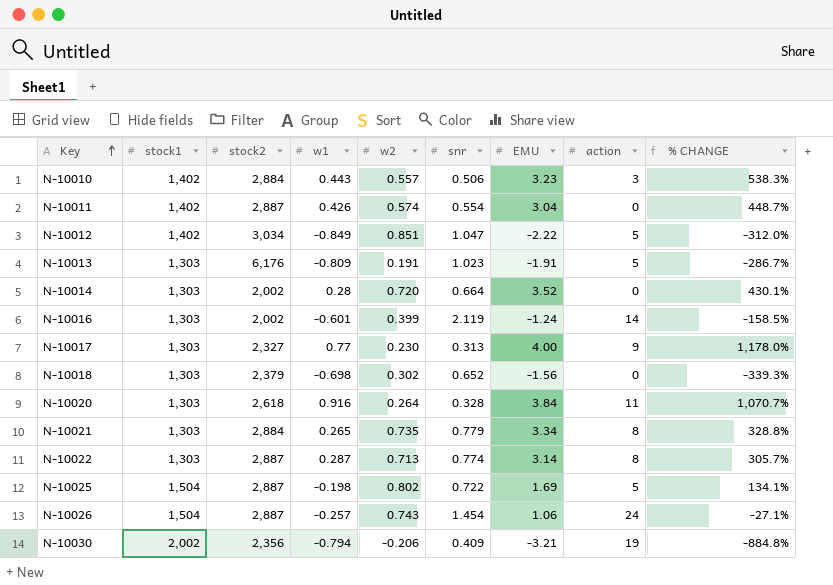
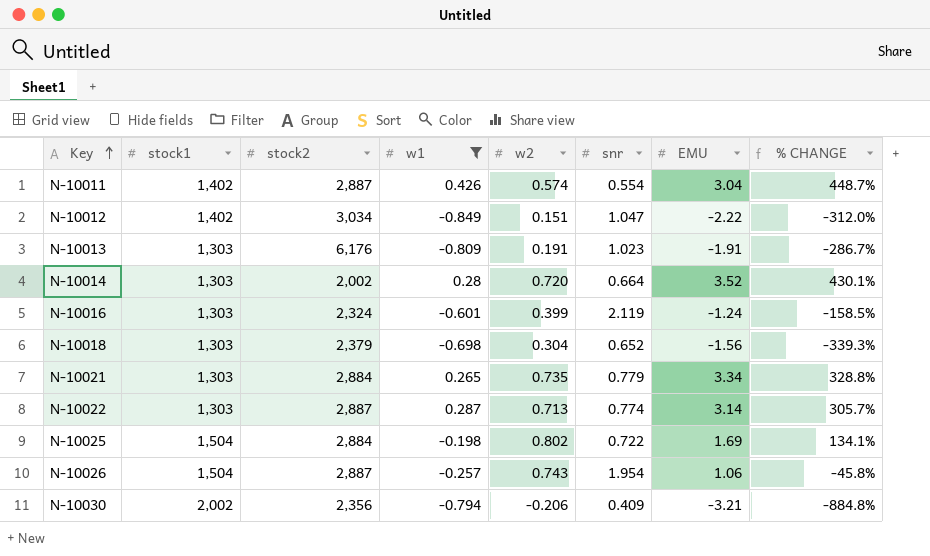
filter: none -> w1 <= 0.426
column action | position: 8 -> none
N-10012 | w2: 0.851 -> 0.151
N-10016 | stock2: 2,002 -> 2,324
N-10018 | w2: 0.302 -> 0.304
N-10025 | stock2: 2,887 -> 2,884
N-10026 | snr: 1.454 -> 1.954
N-10026 | % CHANGE: -27.1% -> -45.8%

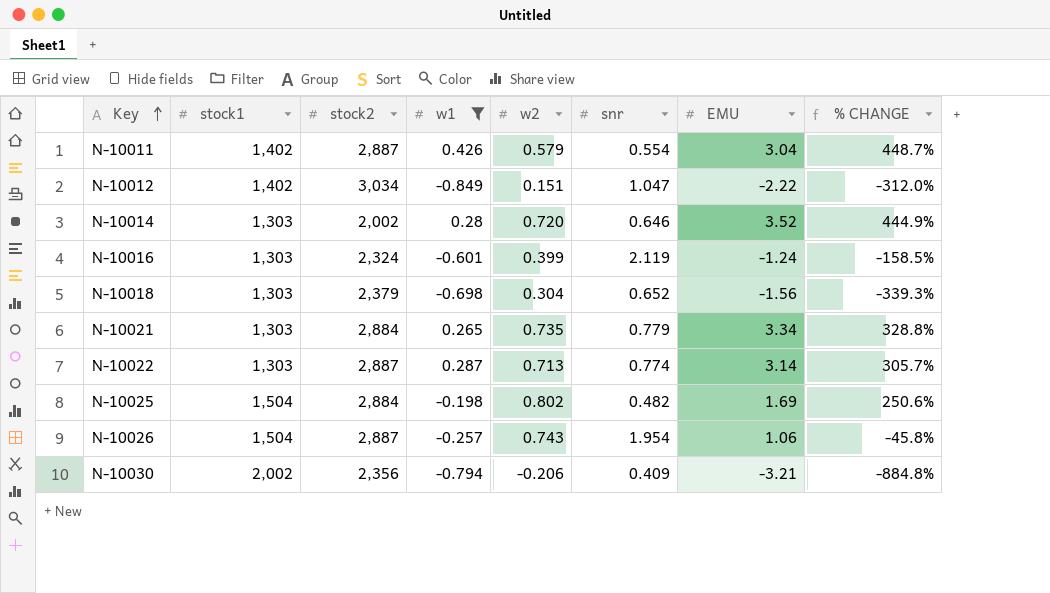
row N-10013: 1,303 | 6,176 | -0.809 | 0.191 | 1.023 | -1.91 | -286.7% -> none
N-10011 | w2: 0.574 -> 0.579
N-10014 | snr: 0.664 -> 0.646
N-10014 | % CHANGE: 430.1% -> 444.9%
N-10025 | snr: 0.722 -> 0.482
N-10025 | % CHANGE: 134.1% -> 250.6%

